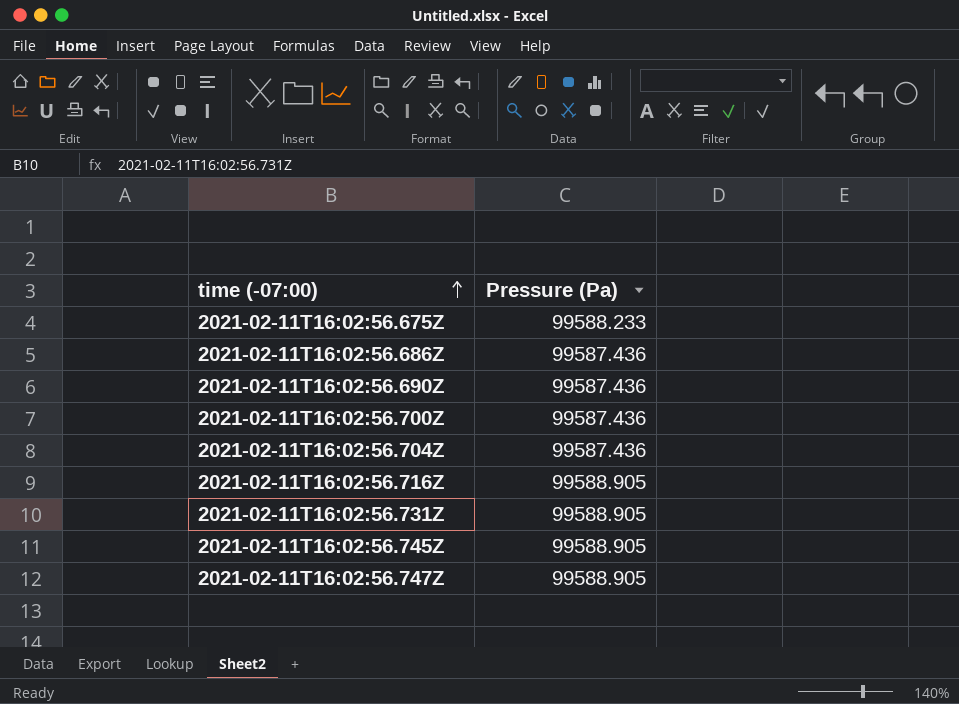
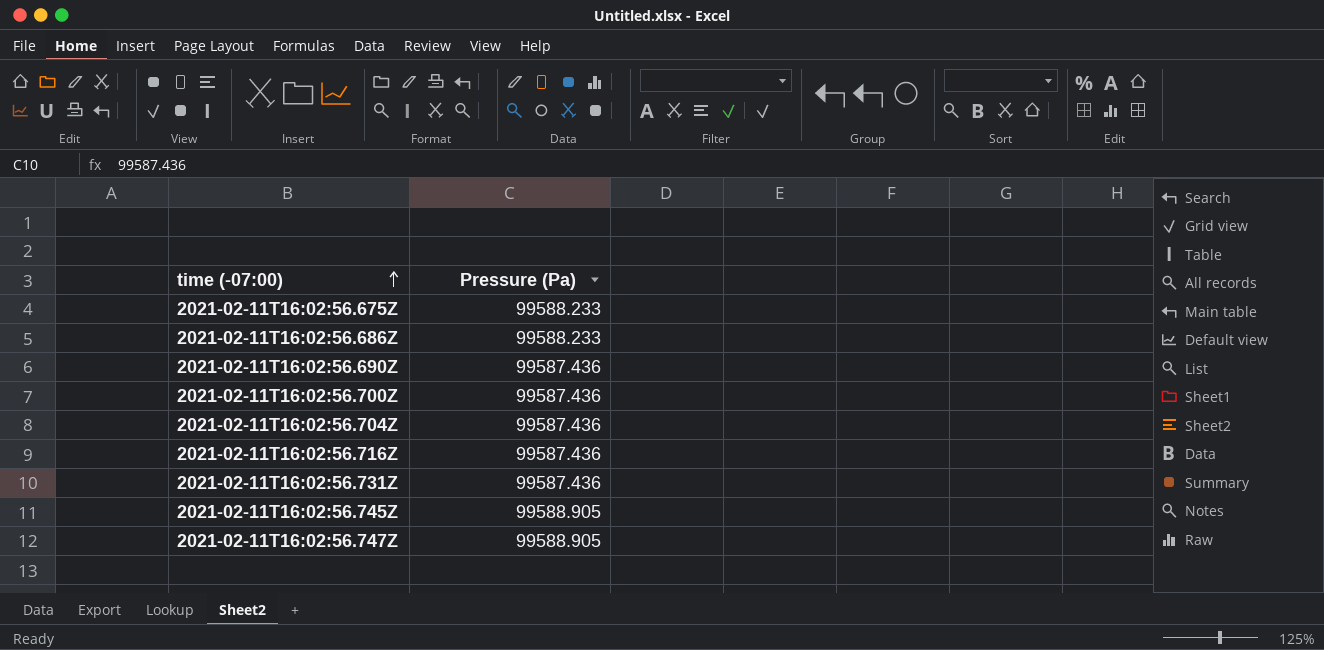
2021-02-11T16:02:56.686Z | Pressure (Pa): 99587.436 -> 99588.233
2021-02-11T16:02:56.716Z | Pressure (Pa): 99588.905 -> 99587.436
2021-02-11T16:02:56.731Z | Pressure (Pa): 99588.905 -> 99587.436

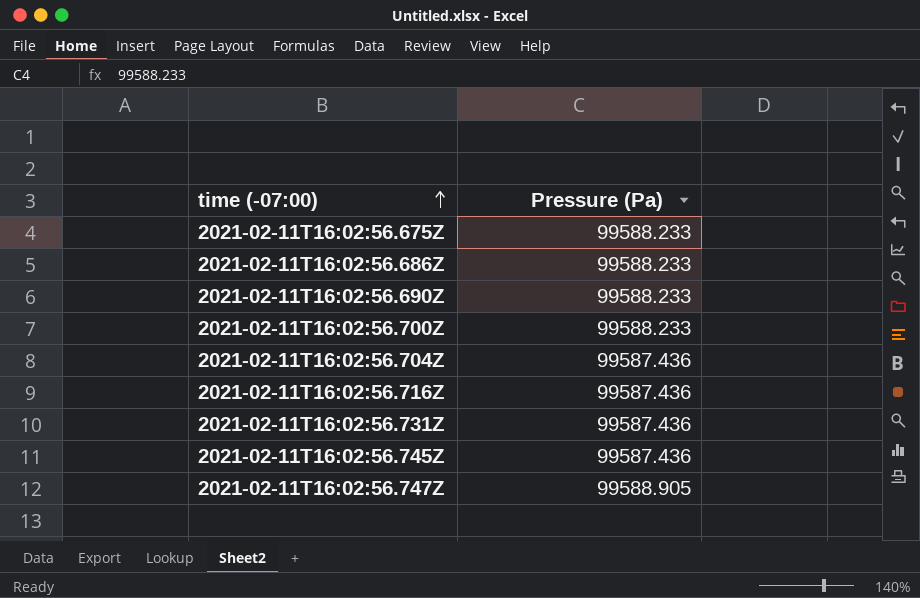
2021-02-11T16:02:56.690Z | Pressure (Pa): 99587.436 -> 99588.233
2021-02-11T16:02:56.700Z | Pressure (Pa): 99587.436 -> 99588.233
2021-02-11T16:02:56.745Z | Pressure (Pa): 99588.905 -> 99587.436

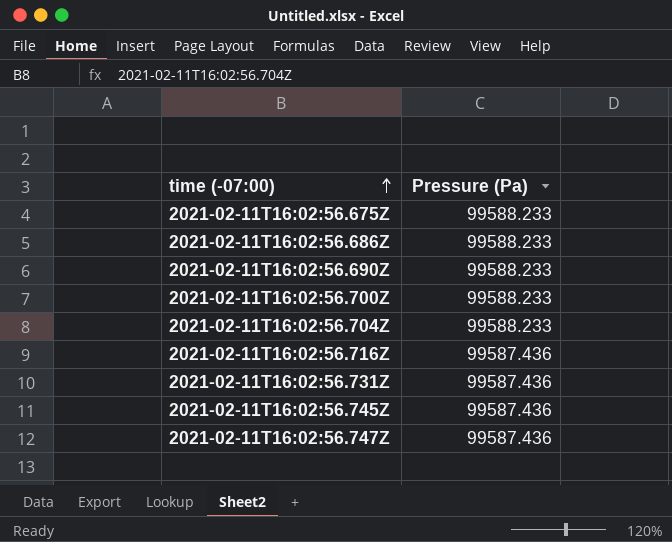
2021-02-11T16:02:56.704Z | Pressure (Pa): 99587.436 -> 99588.233
2021-02-11T16:02:56.747Z | Pressure (Pa): 99588.905 -> 99587.436

